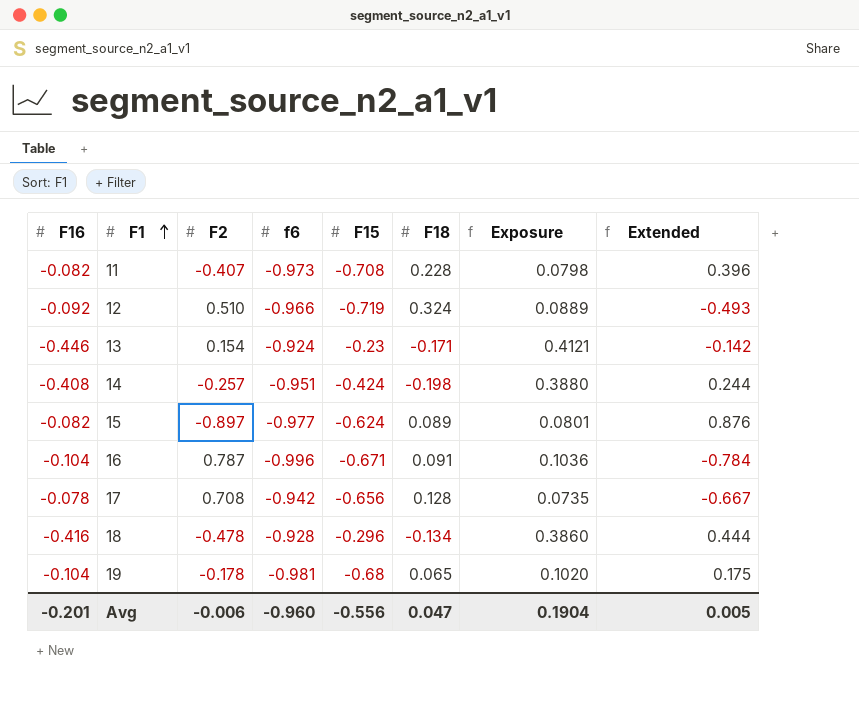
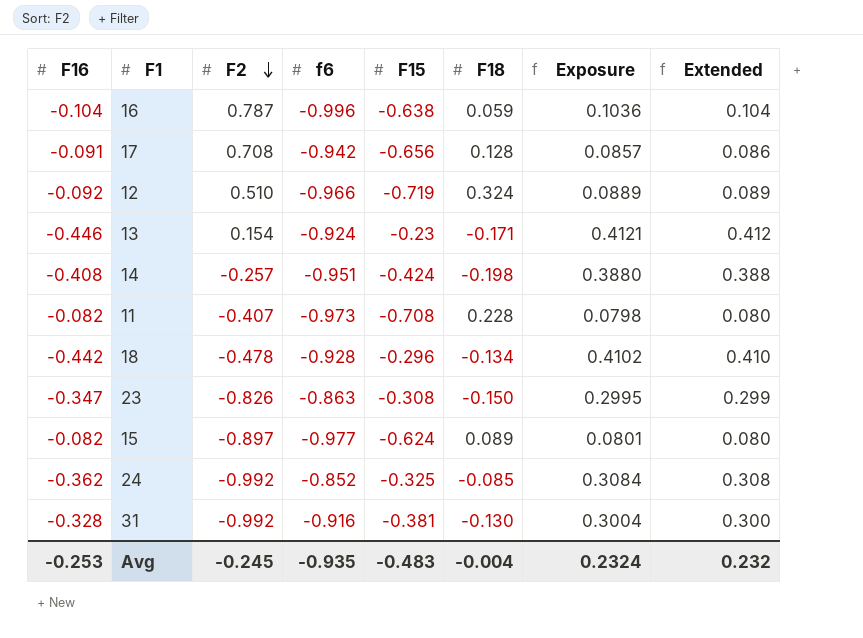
row order: F1 ascending -> F2 descending
column Extended | formula: [F2] * [f6] -> [F16] * [f6]
row 19: -0.104 | -0.178 | -0.981 | -0.68 | 0.065 | 0.1020 | 0.175 -> none
16 | F15: -0.671 -> -0.638
16 | F18: 0.091 -> 0.059
17 | F16: -0.078 -> -0.091
17 | Exposure: 0.0735 -> 0.0857
18 | F16: -0.416 -> -0.442
18 | Exposure: 0.3860 -> 0.4102
row 23: none -> -0.347 | -0.826 | -0.863 | -0.308 | -0.150 | 0.2995 | 0.299
row 24: none -> -0.362 | -0.992 | -0.852 | -0.325 | -0.085 | 0.3084 | 0.308
row 31: none -> -0.328 | -0.992 | -0.916 | -0.381 | -0.130 | 0.3004 | 0.300
Avg | F16: -0.201 -> -0.253
Avg | F2: -0.006 -> -0.245
Avg | f6: -0.960 -> -0.935
Avg | F15: -0.556 -> -0.483
Avg | F18: 0.047 -> -0.004
Avg | Exposure: 0.1904 -> 0.2324
Avg | Extended: 0.005 -> 0.232

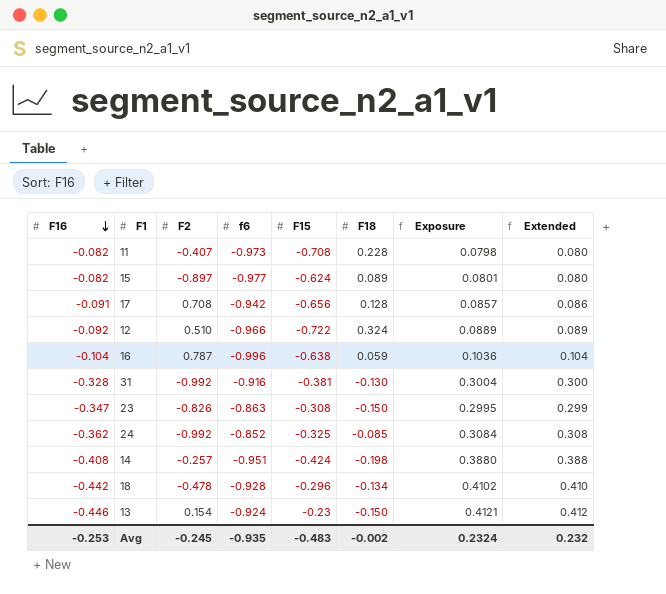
row order: F2 descending -> F16 descending
12 | F15: -0.719 -> -0.722
13 | F18: -0.171 -> -0.150
Avg | F18: -0.004 -> -0.002

